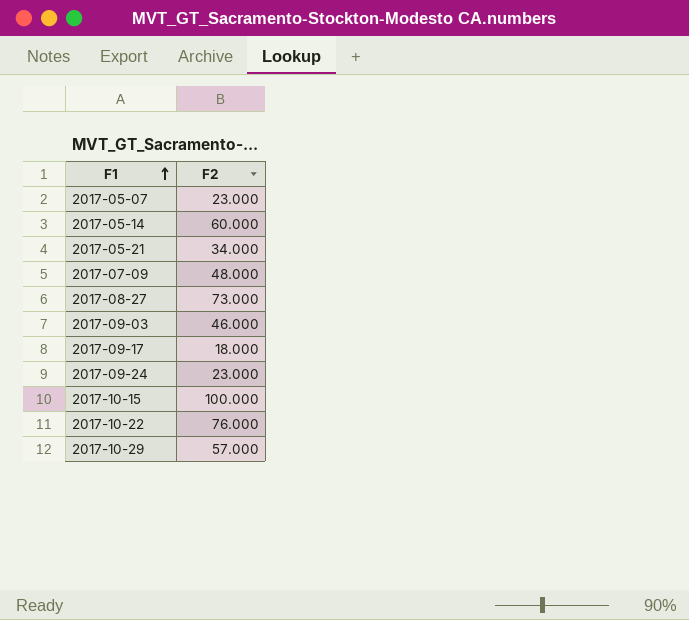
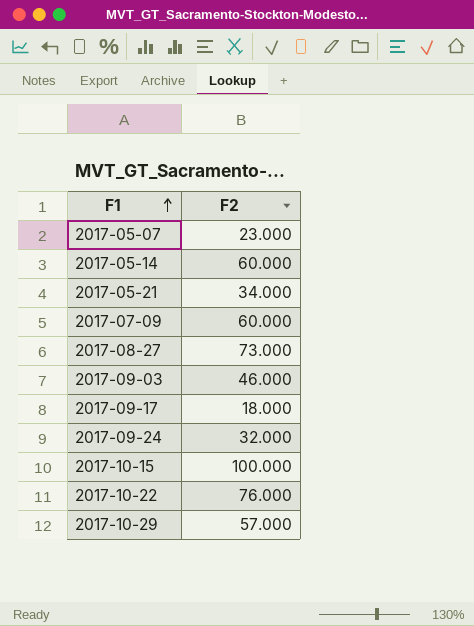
2017-07-09 | F2: 48.000 -> 60.000
2017-09-24 | F2: 23.000 -> 32.000

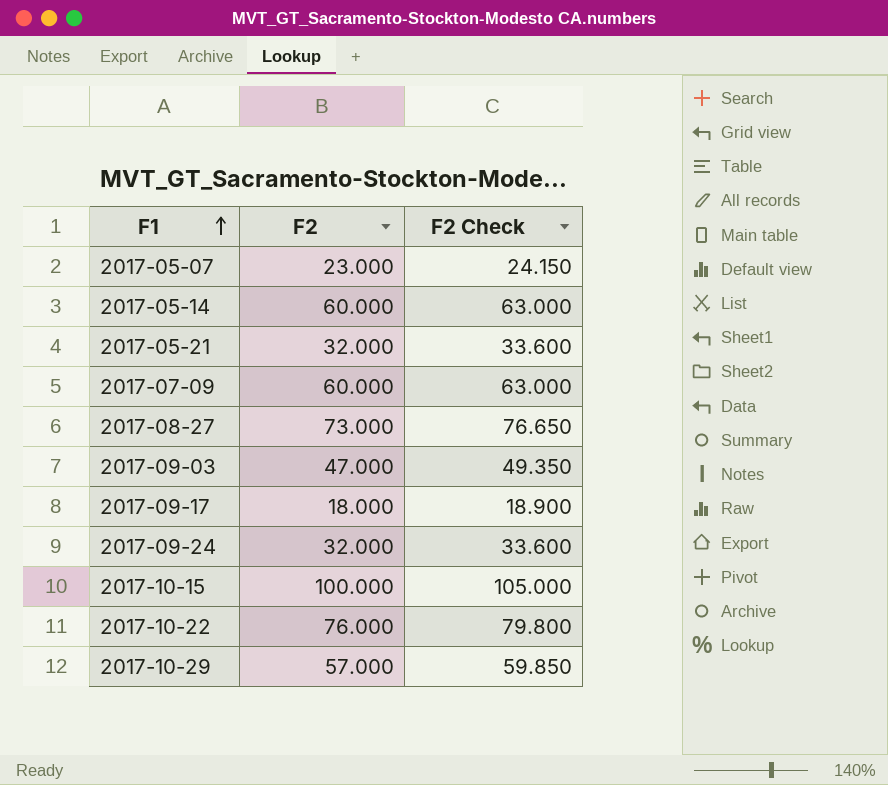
column F2 Check | formula: none -> [F2] * 1.05
2017-05-21 | F2: 34.000 -> 32.000
2017-09-03 | F2: 46.000 -> 47.000

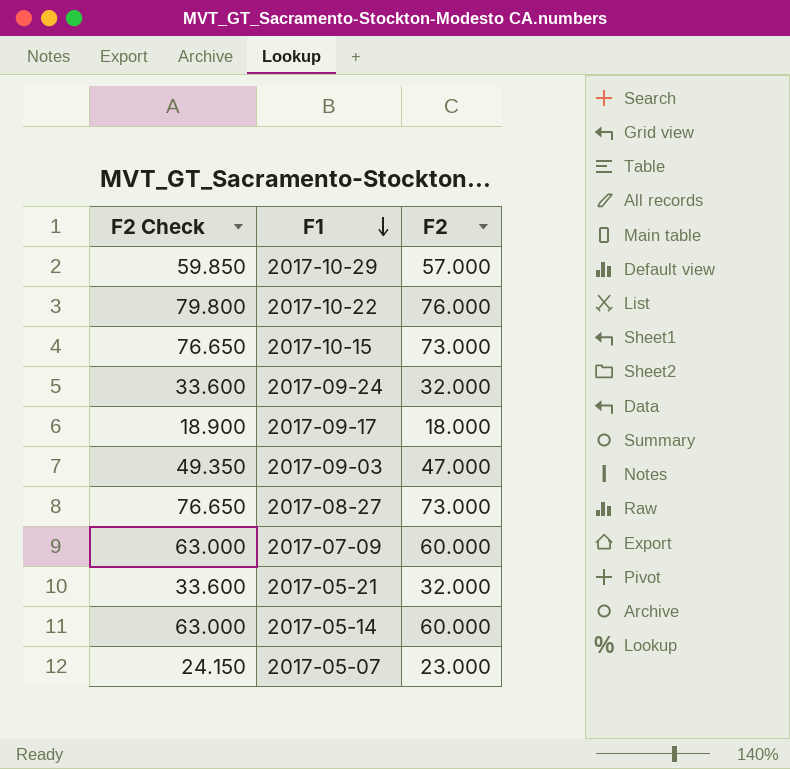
row order: F1 ascending -> F1 descending
column F2 Check | position: 3 -> 1
2017-10-15 | F2 Check: 105.000 -> 76.650
2017-10-15 | F2: 100.000 -> 73.000

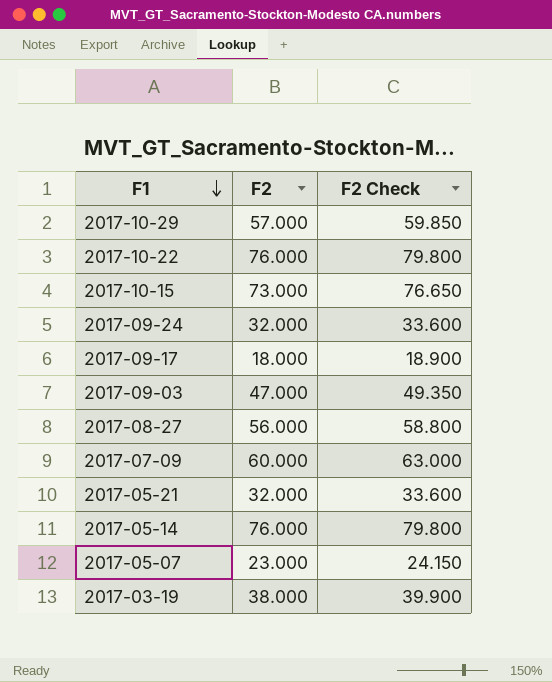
column F2 Check | position: 1 -> 3
2017-08-27 | F2: 73.000 -> 56.000
2017-08-27 | F2 Check: 76.650 -> 58.800
2017-05-14 | F2: 60.000 -> 76.000
2017-05-14 | F2 Check: 63.000 -> 79.800
row 2017-03-19: none -> 38.000 | 39.900

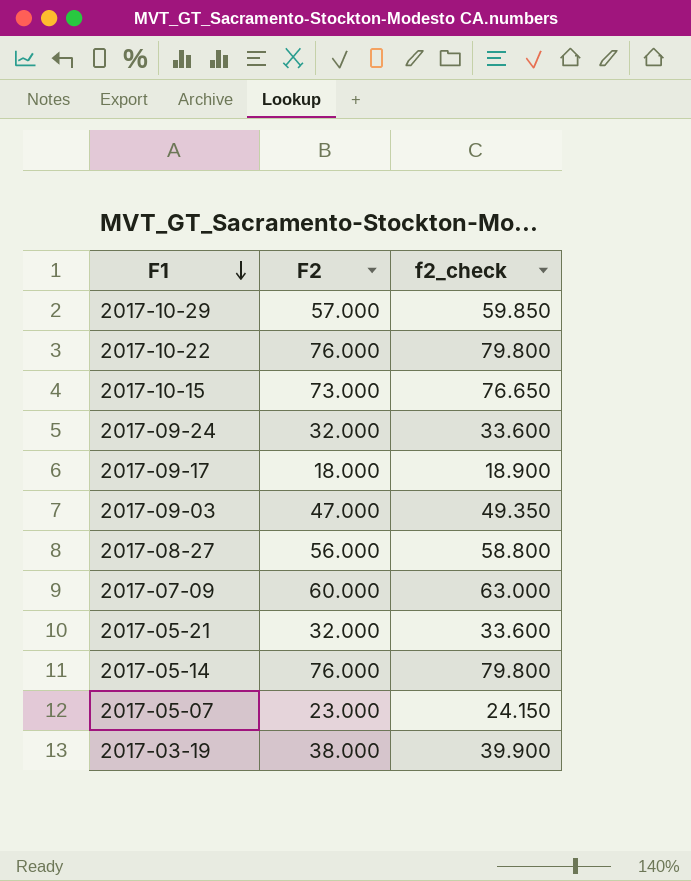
column name: F2 Check -> f2_check

